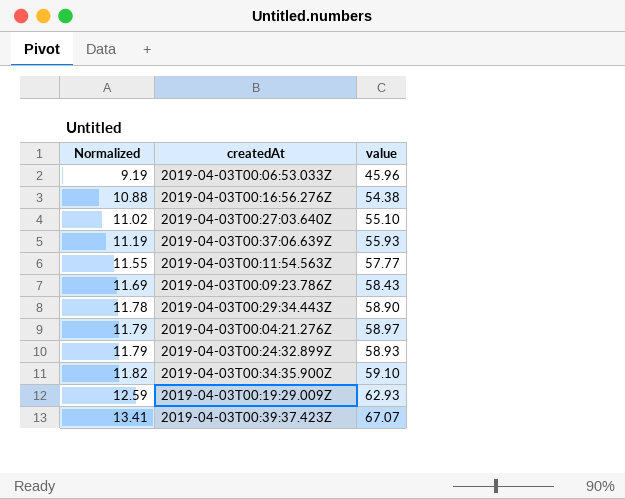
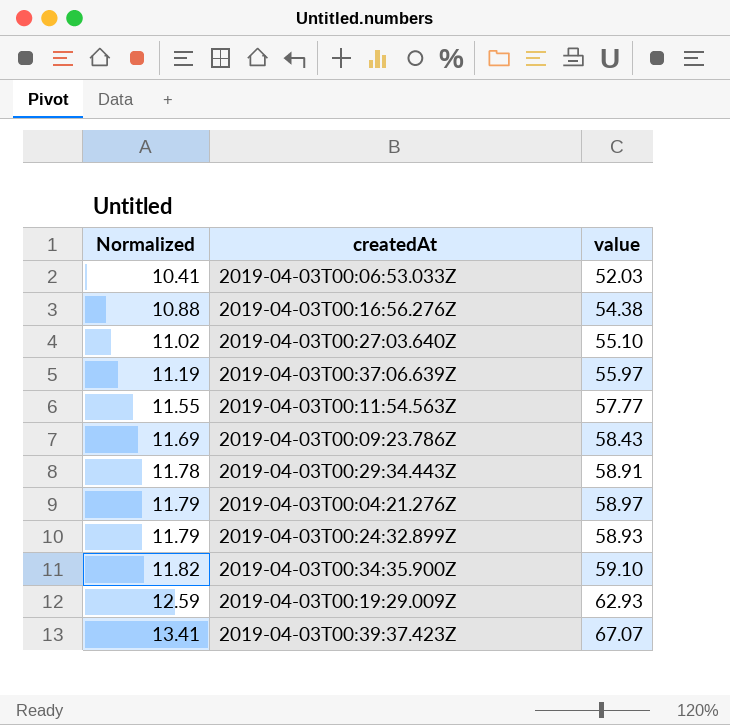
2019-04-03T00:06:53.033Z | Normalized: 9.19 -> 10.41
2019-04-03T00:06:53.033Z | value: 45.96 -> 52.03
2019-04-03T00:37:06.639Z | value: 55.93 -> 55.97
2019-04-03T00:29:34.443Z | value: 58.90 -> 58.91

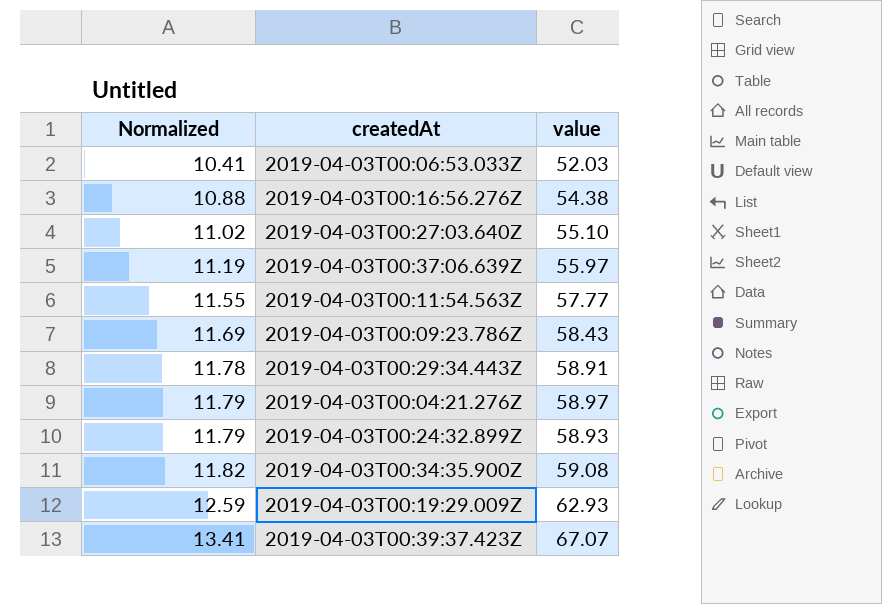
2019-04-03T00:34:35.900Z | value: 59.10 -> 59.08

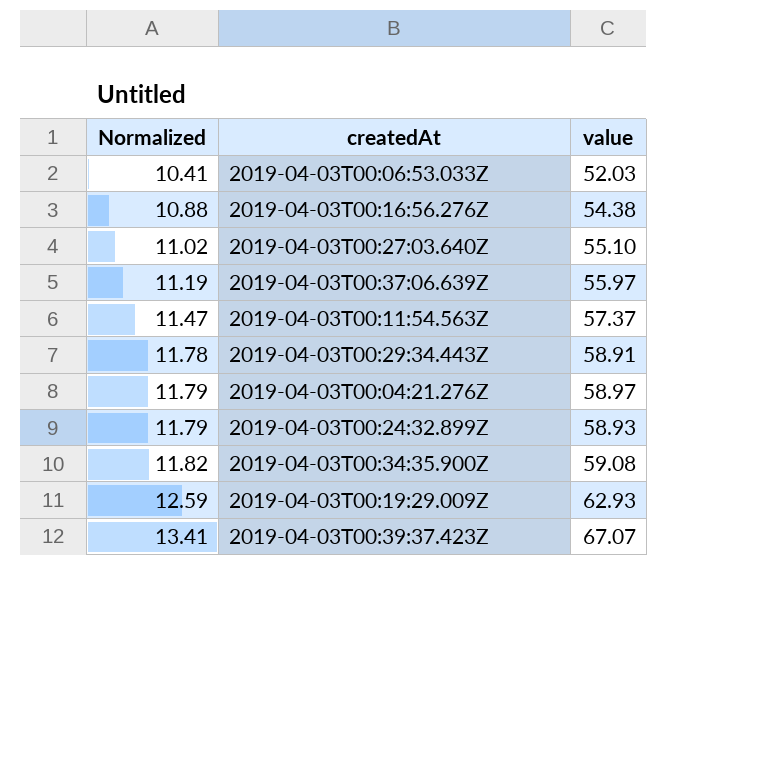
row 2019-04-03T00:09:23.786Z: 11.69 | 58.43 -> none
2019-04-03T00:11:54.563Z | Normalized: 11.55 -> 11.47
2019-04-03T00:11:54.563Z | value: 57.77 -> 57.37

